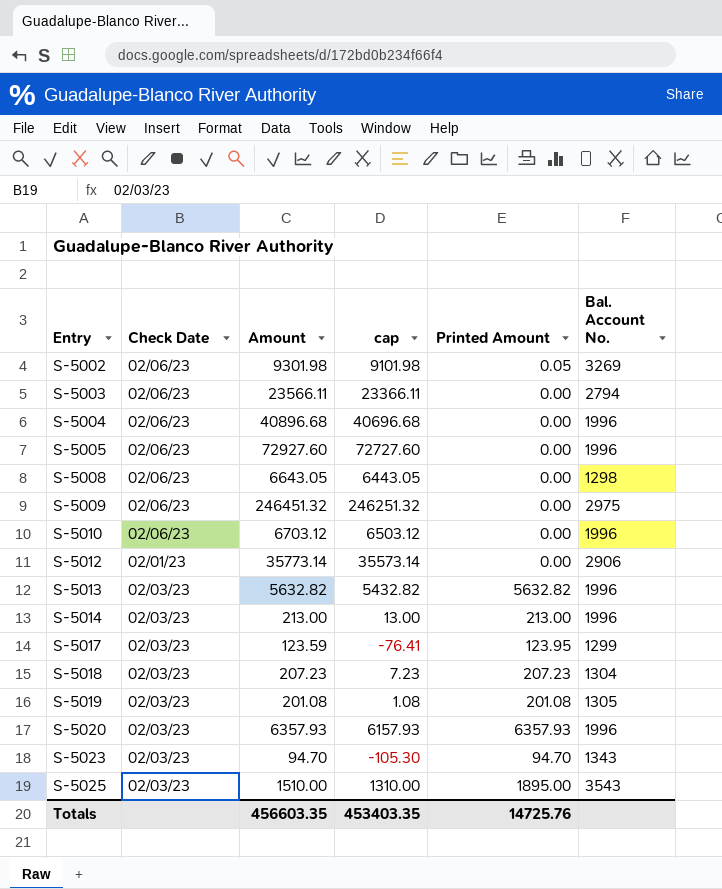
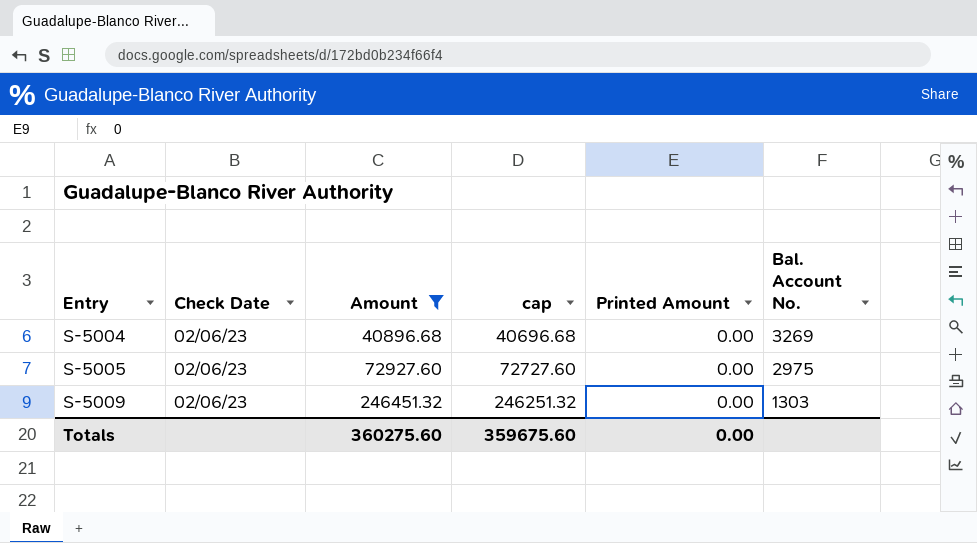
filter: none -> Amount >= 40896.68
S-5004 | Bal. Account No.: 1996 -> 3269
S-5005 | Bal. Account No.: 1996 -> 2975
S-5009 | Bal. Account No.: 2975 -> 1303
Totals | Amount: 456603.35 -> 360275.60
Totals | cap: 453403.35 -> 359675.60
Totals | Printed Amount: 14725.76 -> 0.00

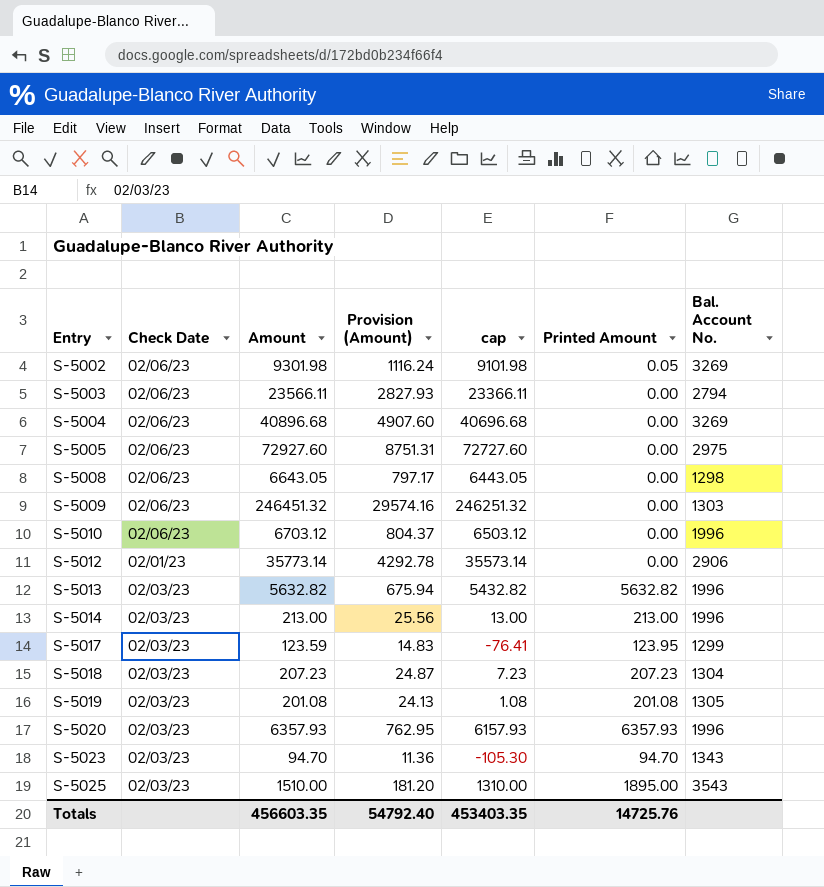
filter: Amount >= 40896.68 -> none
column Provision (Amount) | formula: none -> [Amount] * 0.12
Totals | Amount: 360275.60 -> 456603.35
Totals | cap: 359675.60 -> 453403.35
Totals | Printed Amount: 0.00 -> 14725.76

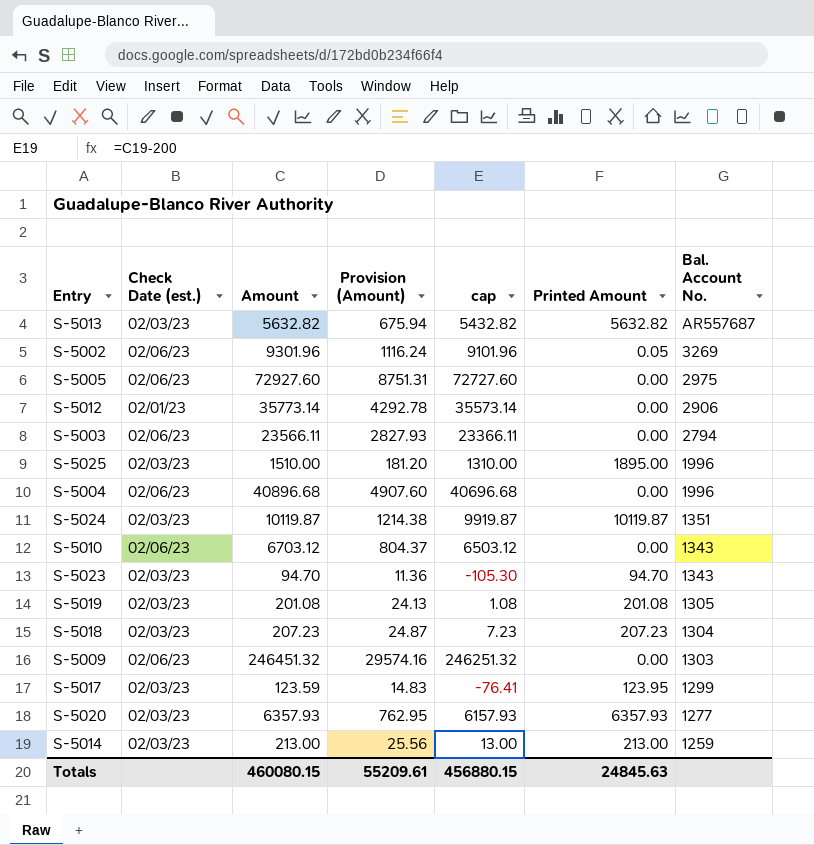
row order: Entry ascending -> Bal. Account No. descending
column name: Check Date -> Check Date (est.)
row S-5008: 02/06/23 | 6643.05 | 797.17 | 6443.05 | 0.00 | 1298 -> none
S-5013 | Bal. Account No.: 1996 -> AR557687
S-5002 | Amount: 9301.98 -> 9301.96
S-5002 | cap: 9101.98 -> 9101.96
S-5025 | Bal. Account No.: 3543 -> 1996
S-5004 | Bal. Account No.: 3269 -> 1996
row S-5024: none -> 02/03/23 | 10119.87 | 1214.38 | 9919.87 | 10119.87 | 1351
S-5010 | Bal. Account No.: 1996 -> 1343
S-5020 | Bal. Account No.: 1996 -> 1277
S-5014 | Bal. Account No.: 1996 -> 1259
Totals | Amount: 456603.35 -> 460080.15
Totals | Provision (Amount): 54792.40 -> 55209.61
Totals | cap: 453403.35 -> 456880.15
Totals | Printed Amount: 14725.76 -> 24845.63

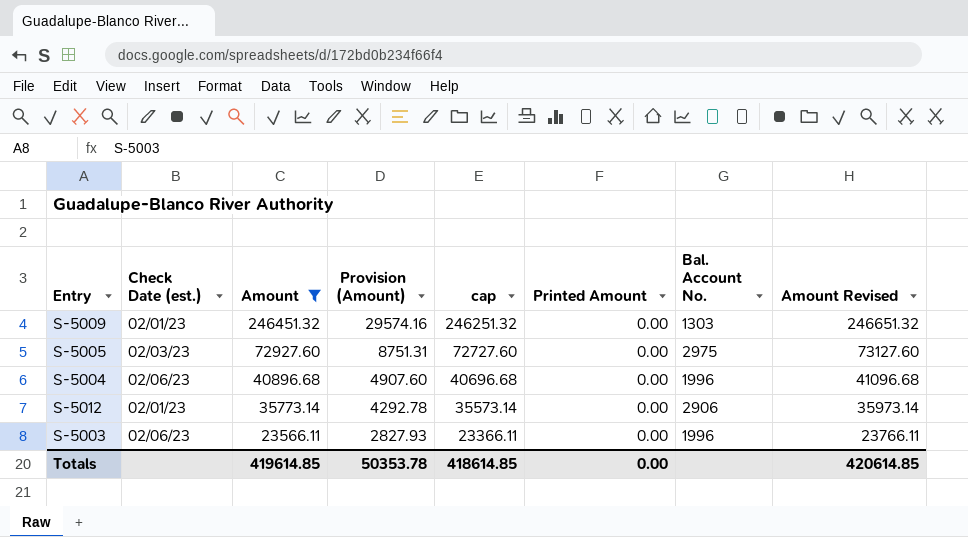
filter: none -> Amount >= 23566.11
row order: Bal. Account No. descending -> Amount descending
column Amount Revised | formula: none -> [Amount] + 200
S-5009 | Check Date (est.): 02/06/23 -> 02/01/23
S-5005 | Check Date (est.): 02/06/23 -> 02/03/23
S-5003 | Bal. Account No.: 2794 -> 1996
Totals | Amount: 460080.15 -> 419614.85
Totals | Provision (Amount): 55209.61 -> 50353.78
Totals | cap: 456880.15 -> 418614.85
Totals | Printed Amount: 24845.63 -> 0.00

